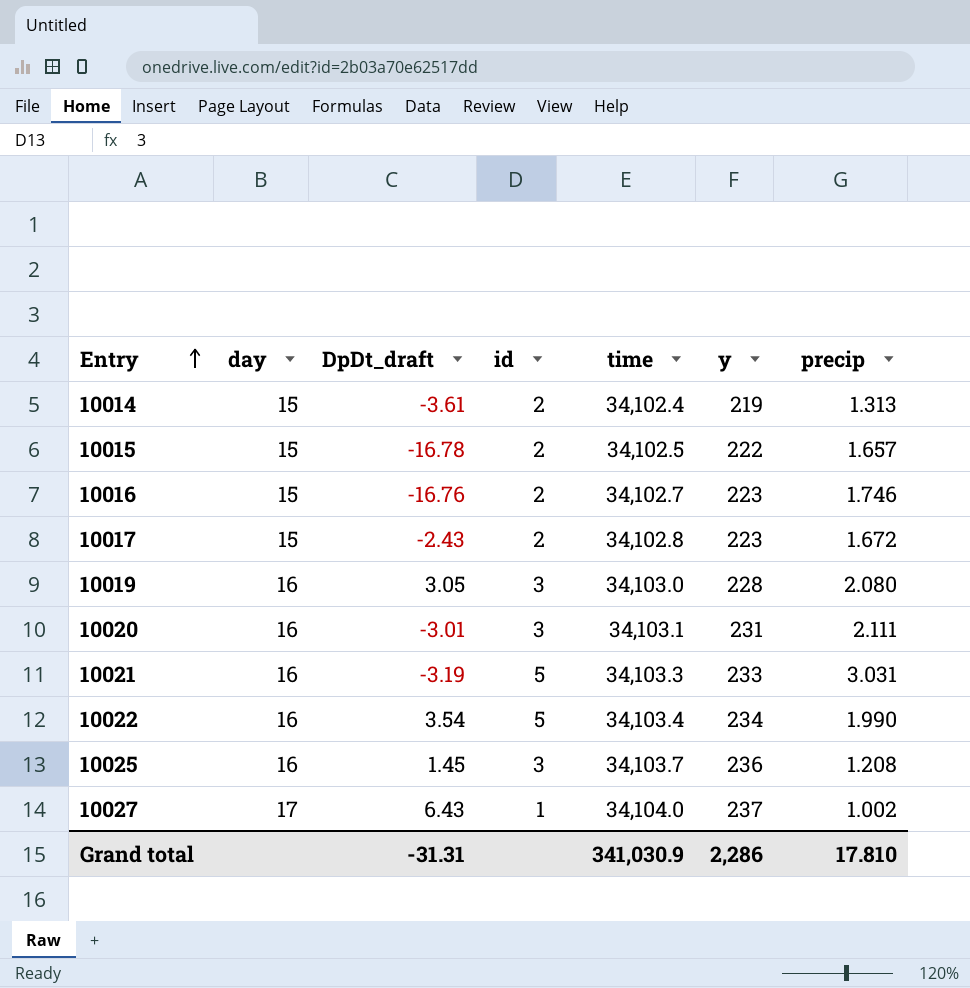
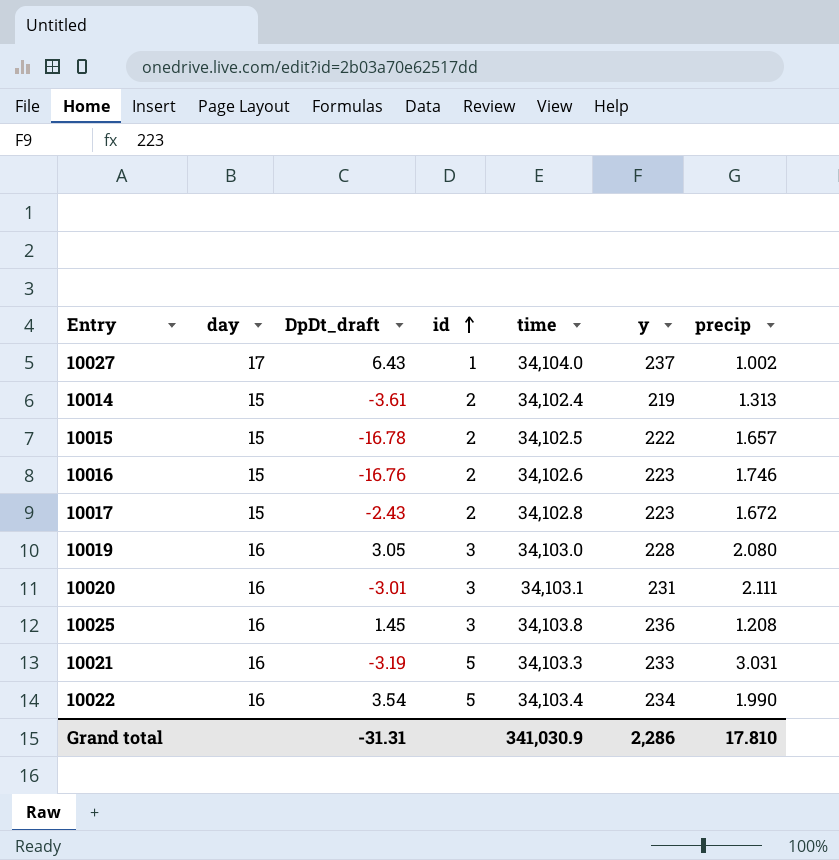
row order: Entry ascending -> id ascending
10016 | time: 34,102.7 -> 34,102.6
10025 | time: 34,103.7 -> 34,103.8

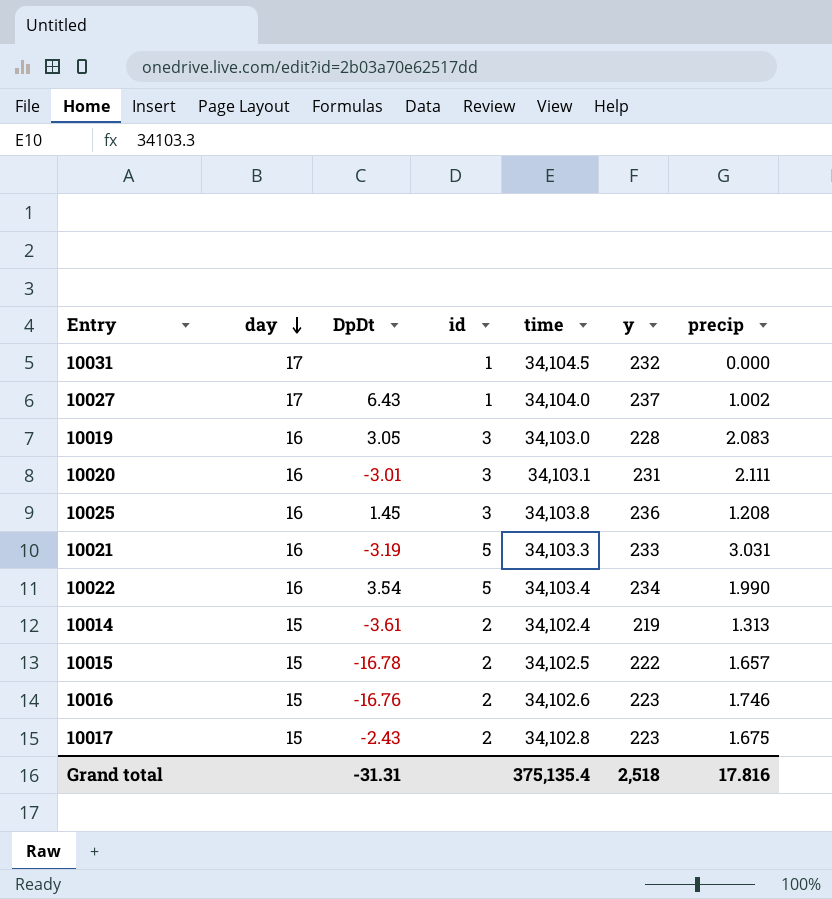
row order: id ascending -> day descending
column name: DpDt_draft -> DpDt
row 10031: none -> 17 | none | 1 | 34,104.5 | 232 | 0.000
10019 | precip: 2.080 -> 2.083
10017 | precip: 1.672 -> 1.675
Grand total | time: 341,030.9 -> 375,135.4
Grand total | y: 2,286 -> 2,518
Grand total | precip: 17.810 -> 17.816

